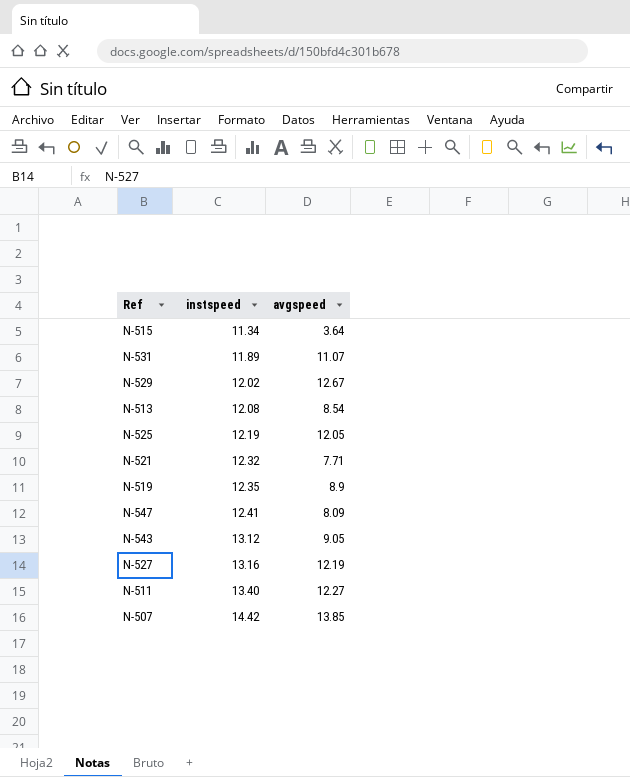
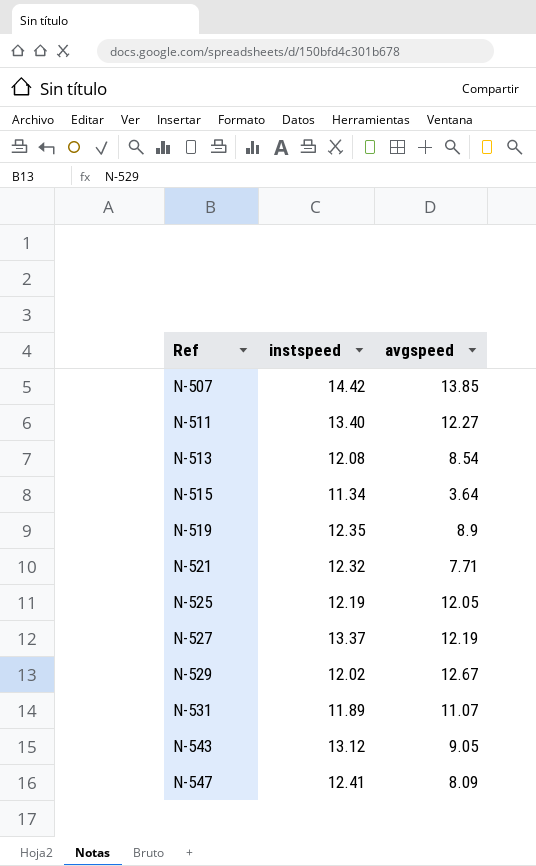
row order: instspeed ascending -> Ref ascending
N-527 | instspeed: 13.16 -> 13.37

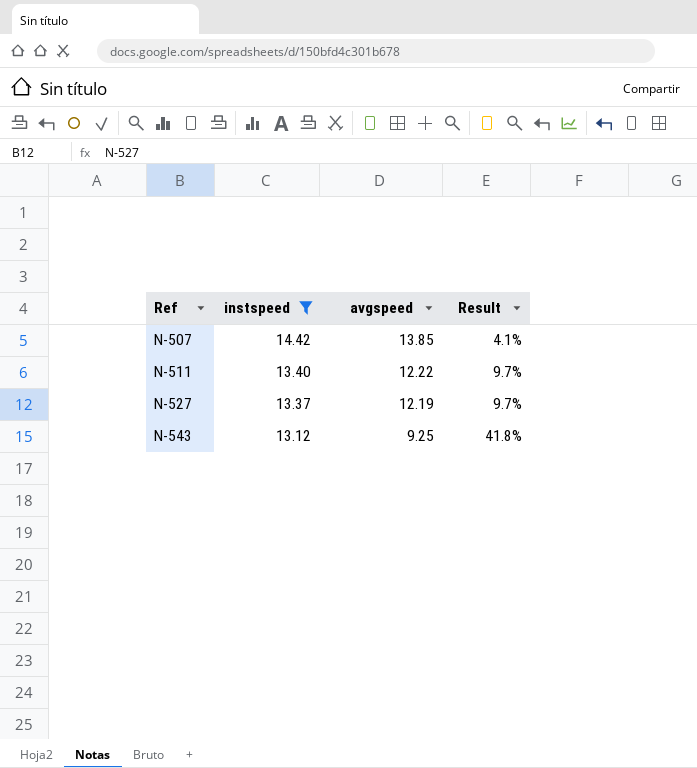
filter: none -> instspeed >= 13.12
column Result | formula: none -> ([instspeed] - [avgspeed]) / [avgspeed]
N-511 | avgspeed: 12.27 -> 12.22
N-543 | avgspeed: 9.05 -> 9.25

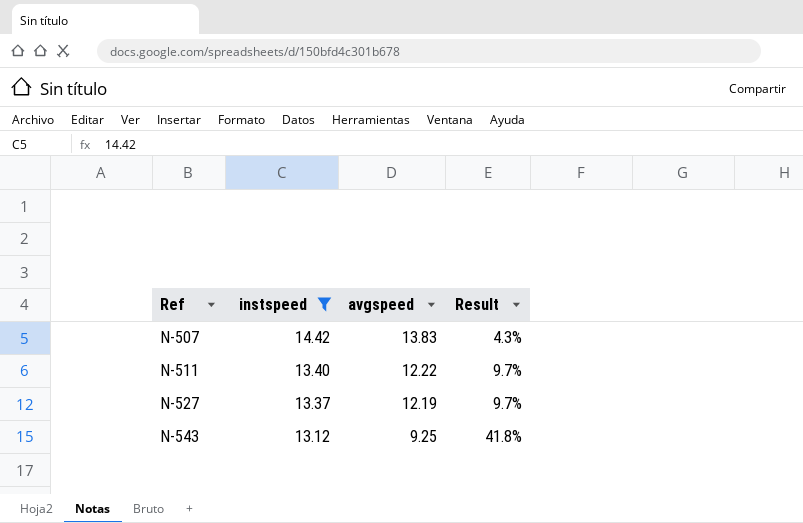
N-507 | avgspeed: 13.85 -> 13.83
N-507 | Result: 4.1% -> 4.3%

